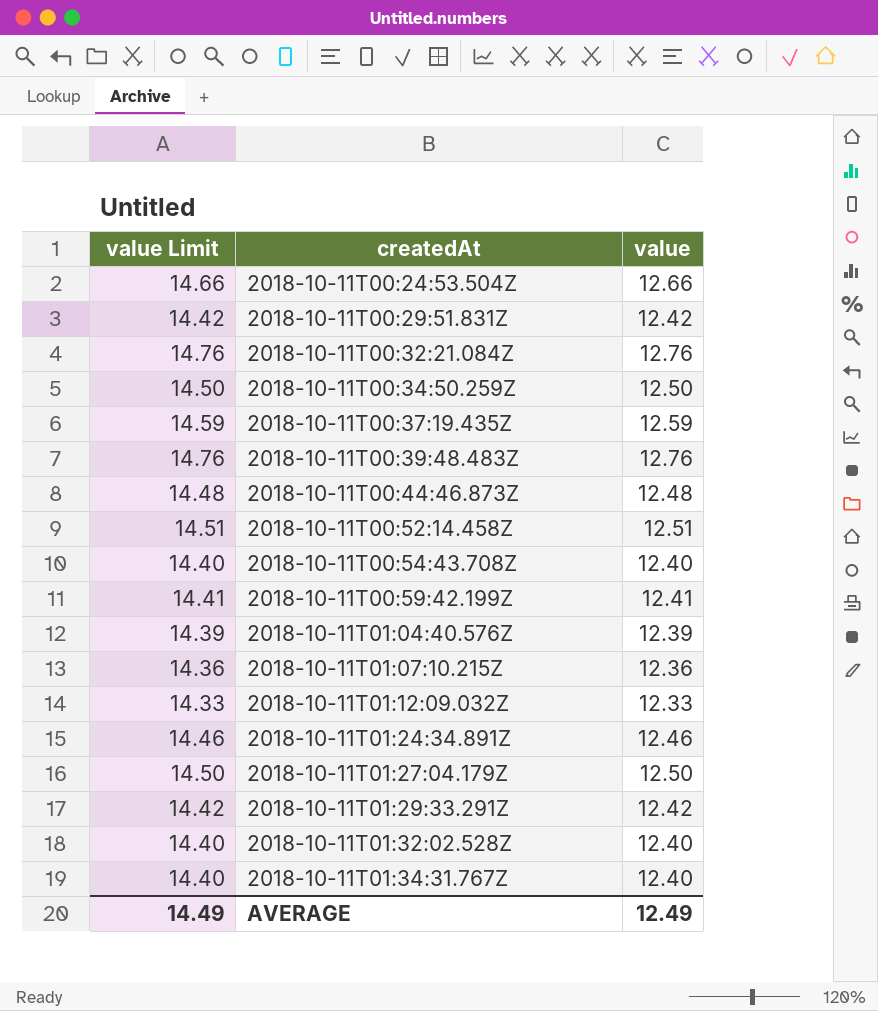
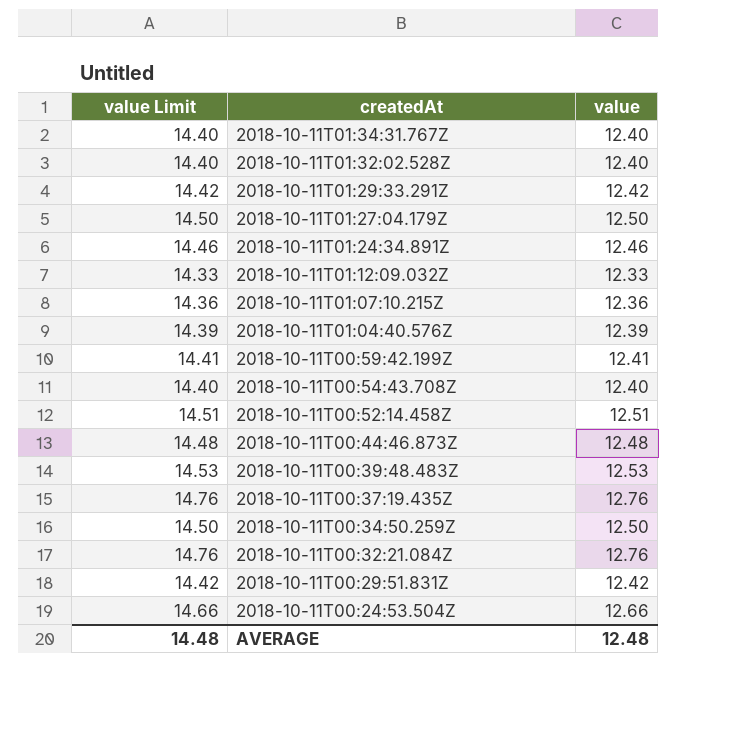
row order: createdAt ascending -> createdAt descending
2018-10-11T00:39:48.483Z | value Limit: 14.76 -> 14.53
2018-10-11T00:39:48.483Z | value: 12.76 -> 12.53
2018-10-11T00:37:19.435Z | value Limit: 14.59 -> 14.76
2018-10-11T00:37:19.435Z | value: 12.59 -> 12.76
AVERAGE | value Limit: 14.49 -> 14.48
AVERAGE | value: 12.49 -> 12.48

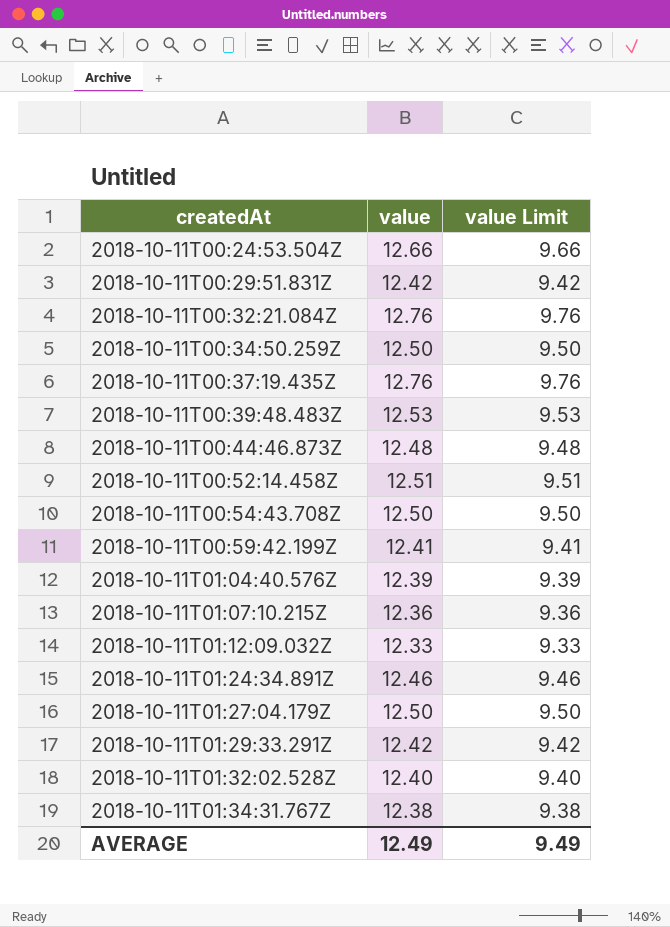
row order: createdAt descending -> createdAt ascending
column value Limit | formula: [value] + 2 -> [value] - 3
column value Limit | position: 1 -> 3
2018-10-11T00:54:43.708Z | value: 12.40 -> 12.50
2018-10-11T01:34:31.767Z | value: 12.40 -> 12.38
AVERAGE | value: 12.48 -> 12.49
AVERAGE | value Limit: 14.48 -> 9.49

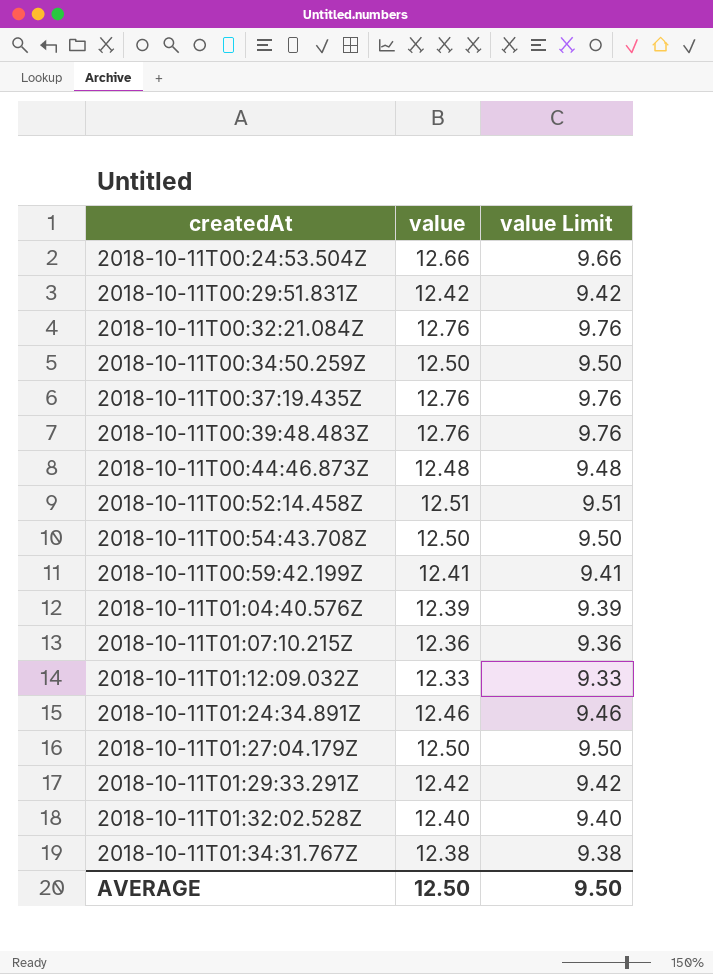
2018-10-11T00:39:48.483Z | value: 12.53 -> 12.76
2018-10-11T00:39:48.483Z | value Limit: 9.53 -> 9.76
AVERAGE | value: 12.49 -> 12.50
AVERAGE | value Limit: 9.49 -> 9.50

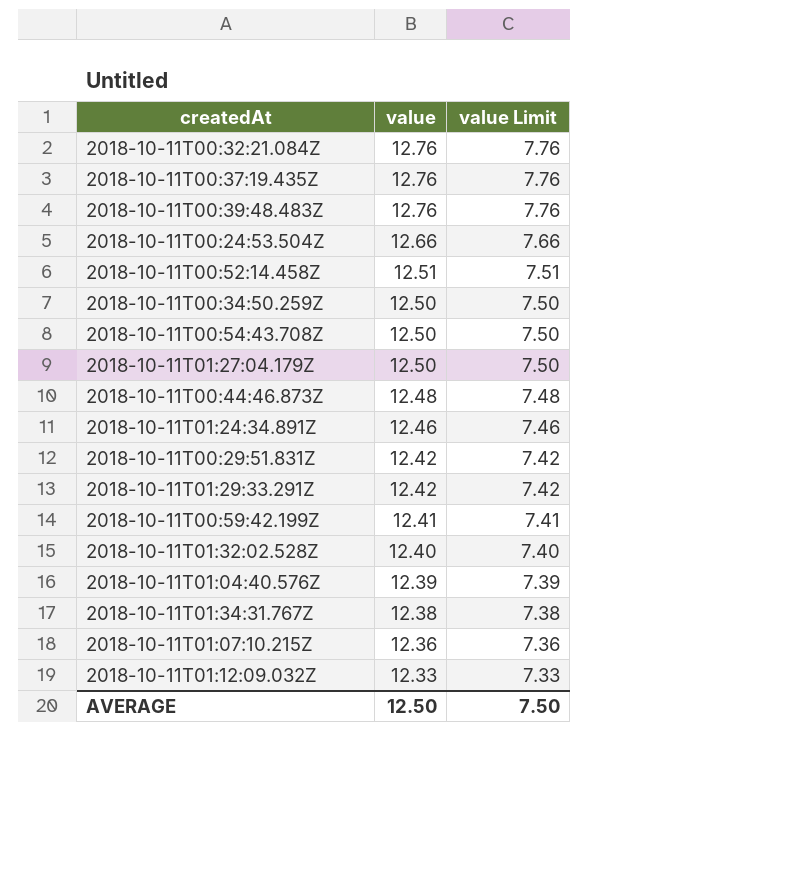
row order: createdAt ascending -> value descending
column value Limit | formula: [value] - 3 -> [value] - 5
AVERAGE | value Limit: 9.50 -> 7.50

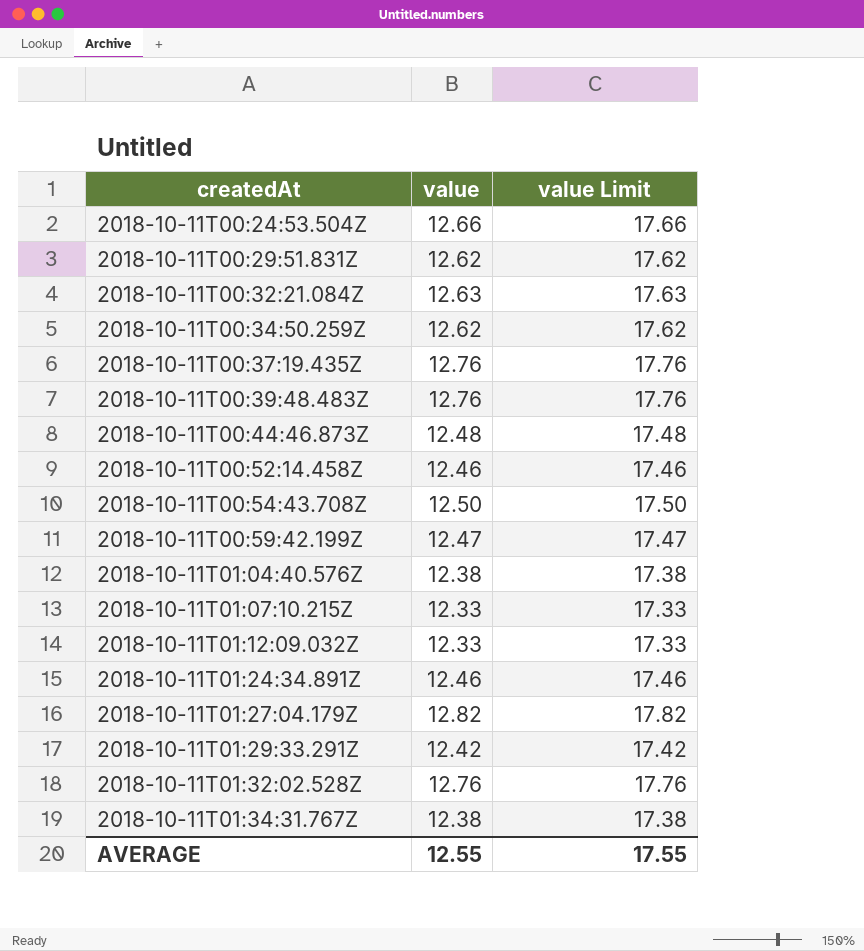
row order: value descending -> createdAt ascending
column value Limit | formula: [value] - 5 -> [value] + 5
2018-10-11T00:29:51.831Z | value: 12.42 -> 12.62
2018-10-11T00:32:21.084Z | value: 12.76 -> 12.63
2018-10-11T00:34:50.259Z | value: 12.50 -> 12.62
2018-10-11T00:52:14.458Z | value: 12.51 -> 12.46
2018-10-11T00:59:42.199Z | value: 12.41 -> 12.47
2018-10-11T01:04:40.576Z | value: 12.39 -> 12.38
2018-10-11T01:07:10.215Z | value: 12.36 -> 12.33
2018-10-11T01:27:04.179Z | value: 12.50 -> 12.82
2018-10-11T01:32:02.528Z | value: 12.40 -> 12.76
AVERAGE | value: 12.50 -> 12.55
AVERAGE | value Limit: 7.50 -> 17.55

